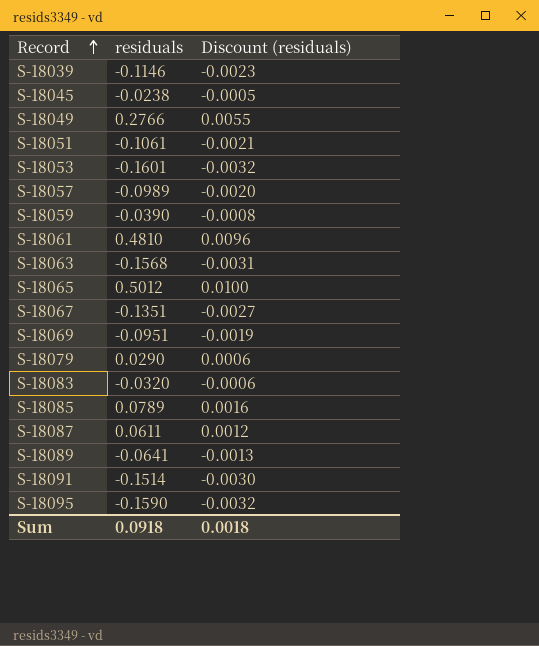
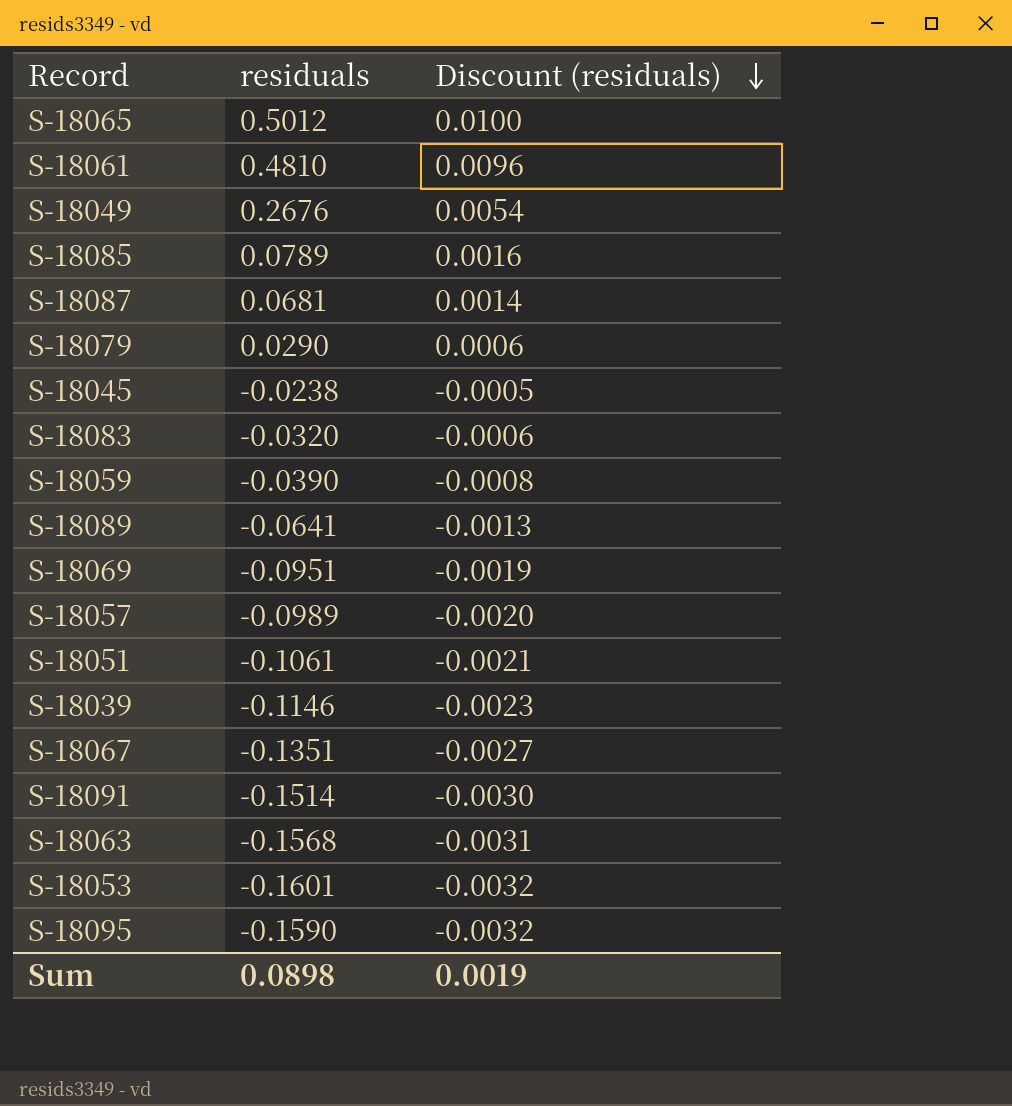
row order: Record ascending -> Discount (residuals) descending
S-18049 | residuals: 0.2766 -> 0.2676
S-18049 | Discount (residuals): 0.0055 -> 0.0054
S-18087 | residuals: 0.0611 -> 0.0681
S-18087 | Discount (residuals): 0.0012 -> 0.0014
Sum | residuals: 0.0918 -> 0.0898
Sum | Discount (residuals): 0.0018 -> 0.0019

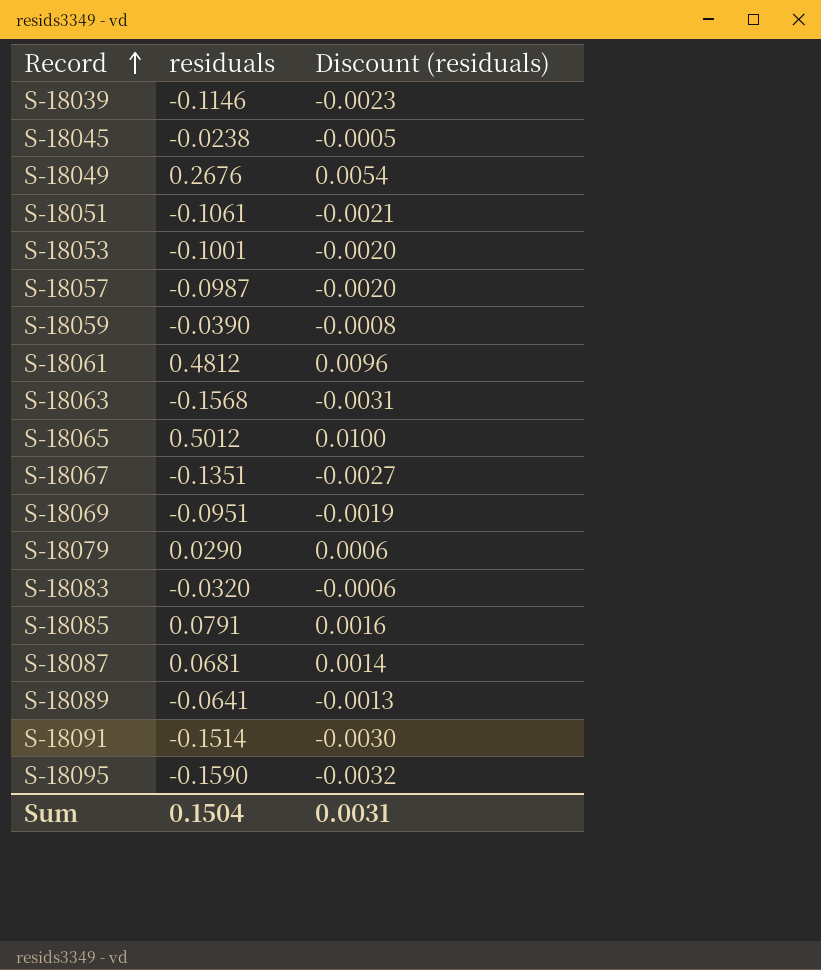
row order: Discount (residuals) descending -> Record ascending
S-18053 | residuals: -0.1601 -> -0.1001
S-18053 | Discount (residuals): -0.0032 -> -0.0020
S-18057 | residuals: -0.0989 -> -0.0987
S-18061 | residuals: 0.4810 -> 0.4812
S-18085 | residuals: 0.0789 -> 0.0791
Sum | residuals: 0.0898 -> 0.1504
Sum | Discount (residuals): 0.0019 -> 0.0031

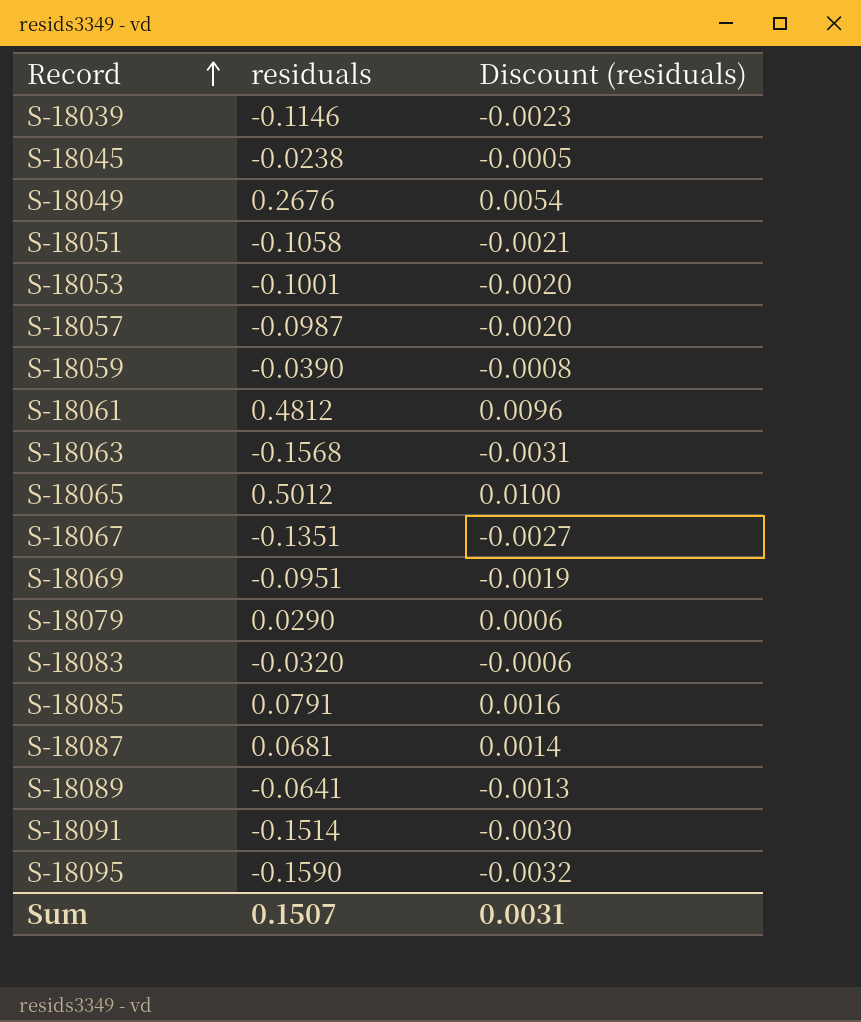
S-18051 | residuals: -0.1061 -> -0.1058
Sum | residuals: 0.1504 -> 0.1507

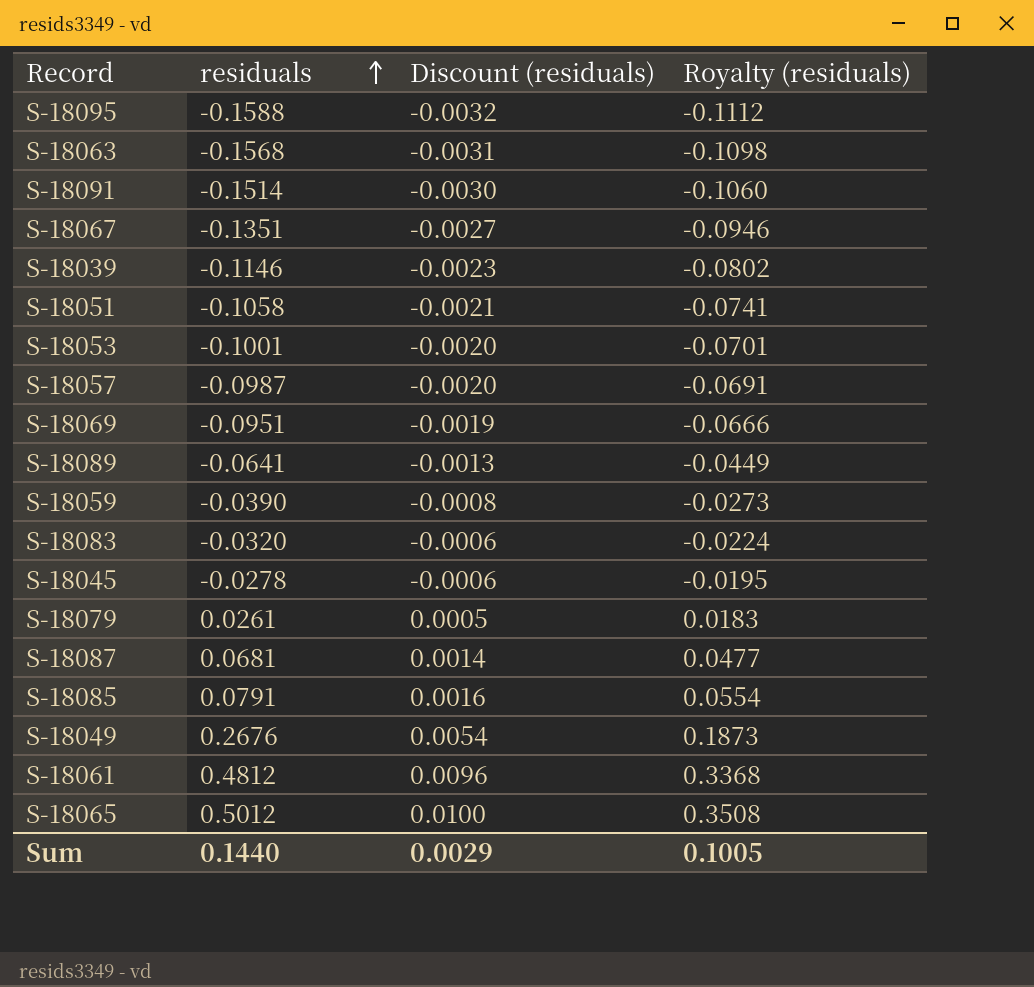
row order: Record ascending -> residuals ascending
column Royalty (residuals) | formula: none -> [residuals] * 0.7
S-18095 | residuals: -0.1590 -> -0.1588
S-18045 | residuals: -0.0238 -> -0.0278
S-18045 | Discount (residuals): -0.0005 -> -0.0006
S-18079 | residuals: 0.0290 -> 0.0261
S-18079 | Discount (residuals): 0.0006 -> 0.0005
Sum | residuals: 0.1507 -> 0.1440
Sum | Discount (residuals): 0.0031 -> 0.0029

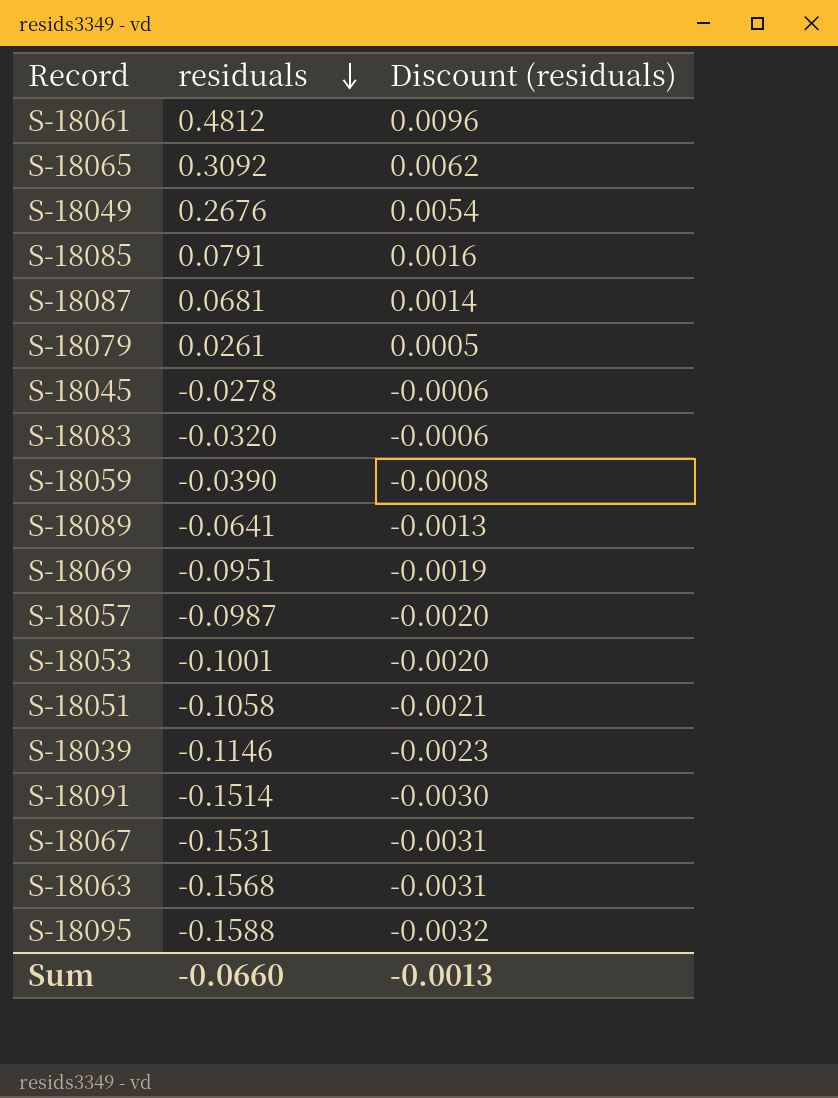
row order: residuals ascending -> residuals descending
column Royalty (residuals) | formula: [residuals] * 0.7 -> none
S-18065 | residuals: 0.5012 -> 0.3092
S-18065 | Discount (residuals): 0.0100 -> 0.0062
S-18067 | residuals: -0.1351 -> -0.1531
S-18067 | Discount (residuals): -0.0027 -> -0.0031
Sum | residuals: 0.1440 -> -0.0660
Sum | Discount (residuals): 0.0029 -> -0.0013

